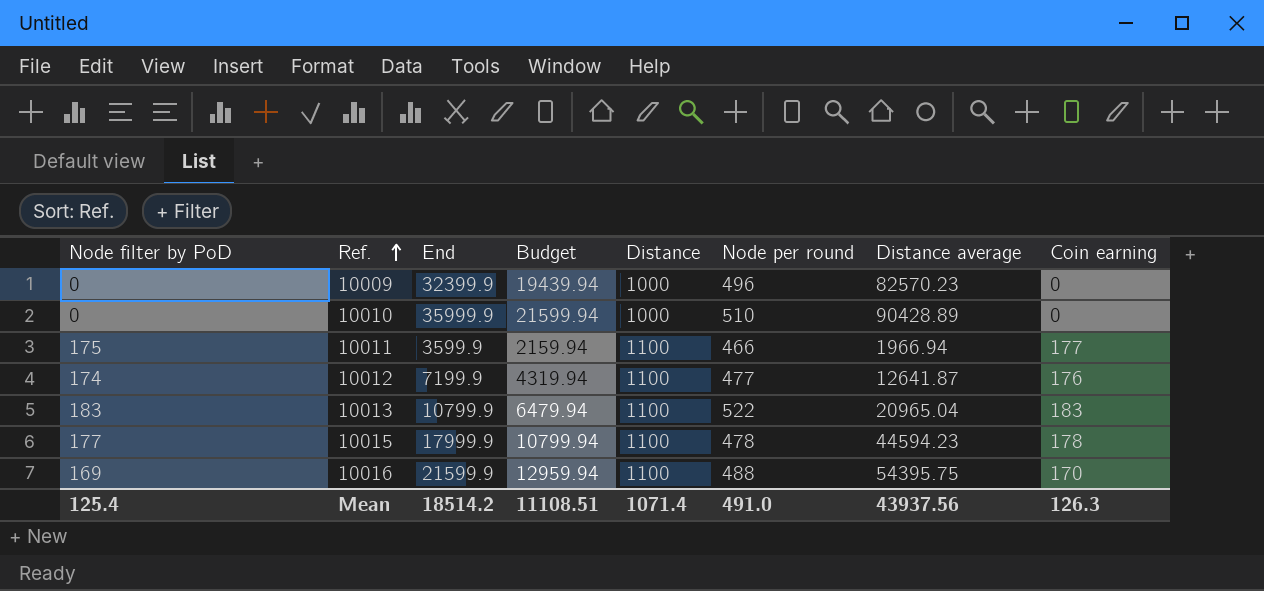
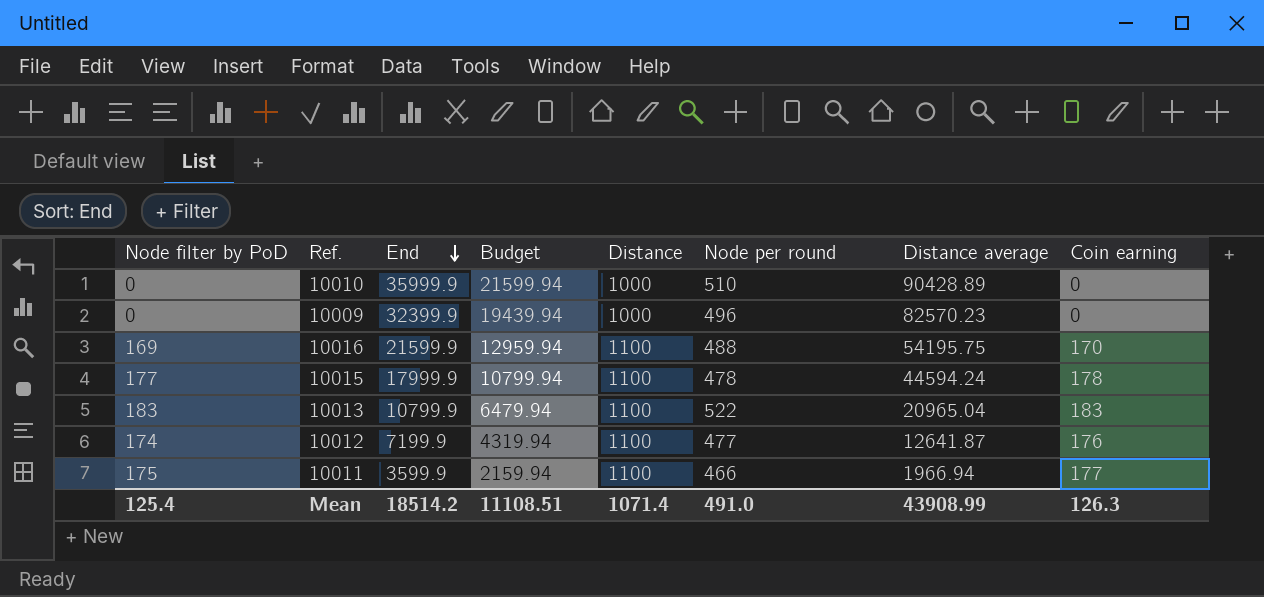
row order: Ref. ascending -> End descending
10016 | Distance average: 54395.75 -> 54195.75
10015 | Distance average: 44594.23 -> 44594.24
Mean | Distance average: 43937.56 -> 43908.99

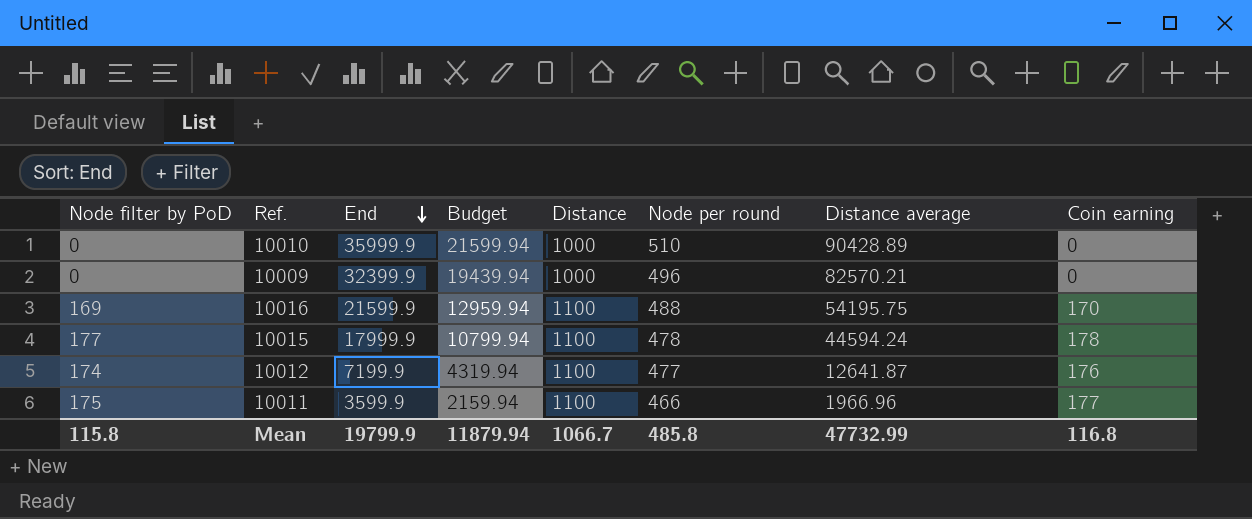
row 10013: 183 | 10799.9 | 6479.94 | 1100 | 522 | 20965.04 | 183 -> none
10009 | Distance average: 82570.23 -> 82570.21
10011 | Distance average: 1966.94 -> 1966.96
Mean | Node filter by PoD: 125.4 -> 115.8
Mean | End: 18514.2 -> 19799.9
Mean | Budget: 11108.51 -> 11879.94
Mean | Distance: 1071.4 -> 1066.7
Mean | Node per round: 491.0 -> 485.8
Mean | Distance average: 43908.99 -> 47732.99
Mean | Coin earning: 126.3 -> 116.8

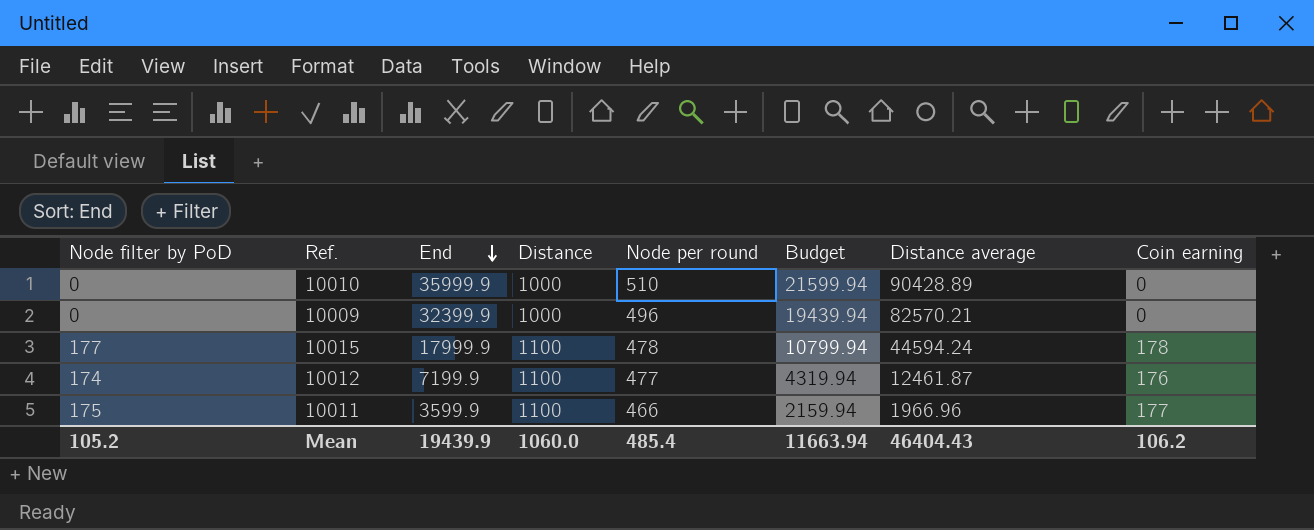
column Budget | position: 4 -> 6
row 10016: 169 | 21599.9 | 12959.94 | 1100 | 488 | 54195.75 | 170 -> none
10012 | Distance average: 12641.87 -> 12461.87
Mean | Node filter by PoD: 115.8 -> 105.2
Mean | End: 19799.9 -> 19439.9
Mean | Distance: 1066.7 -> 1060.0
Mean | Node per round: 485.8 -> 485.4
Mean | Budget: 11879.94 -> 11663.94
Mean | Distance average: 47732.99 -> 46404.43
Mean | Coin earning: 116.8 -> 106.2

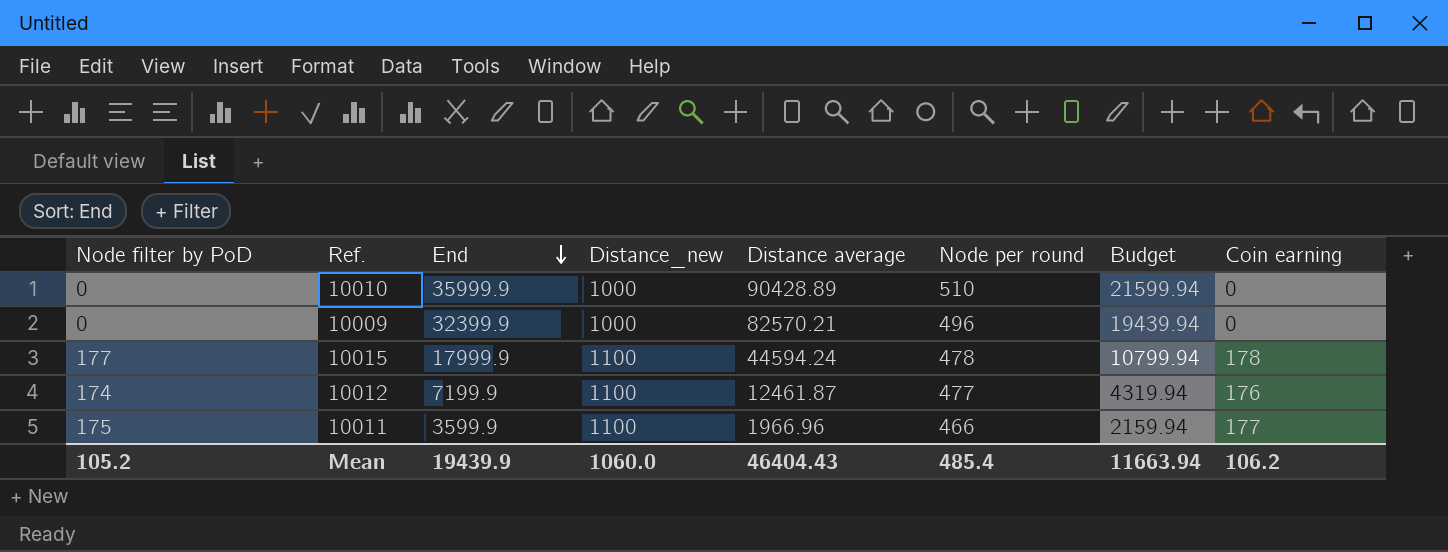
column name: Distance -> Distance_new
column Distance average | position: 7 -> 5

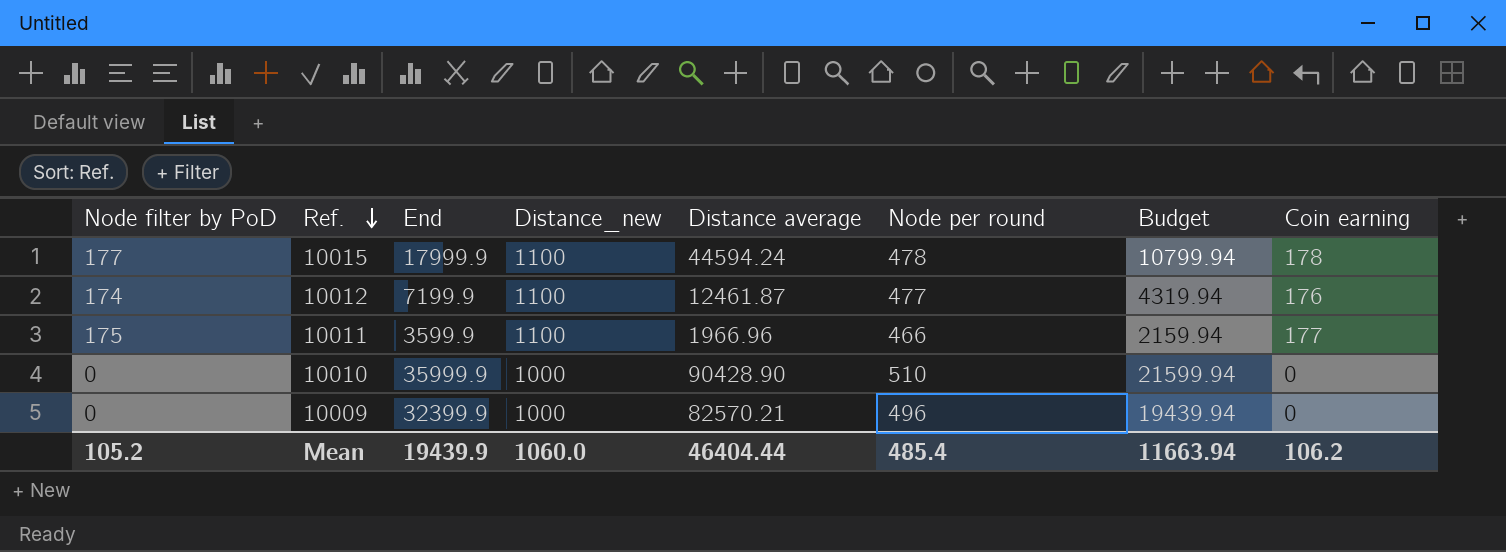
row order: End descending -> Ref. descending
10010 | Distance average: 90428.89 -> 90428.90
Mean | Distance average: 46404.43 -> 46404.44

